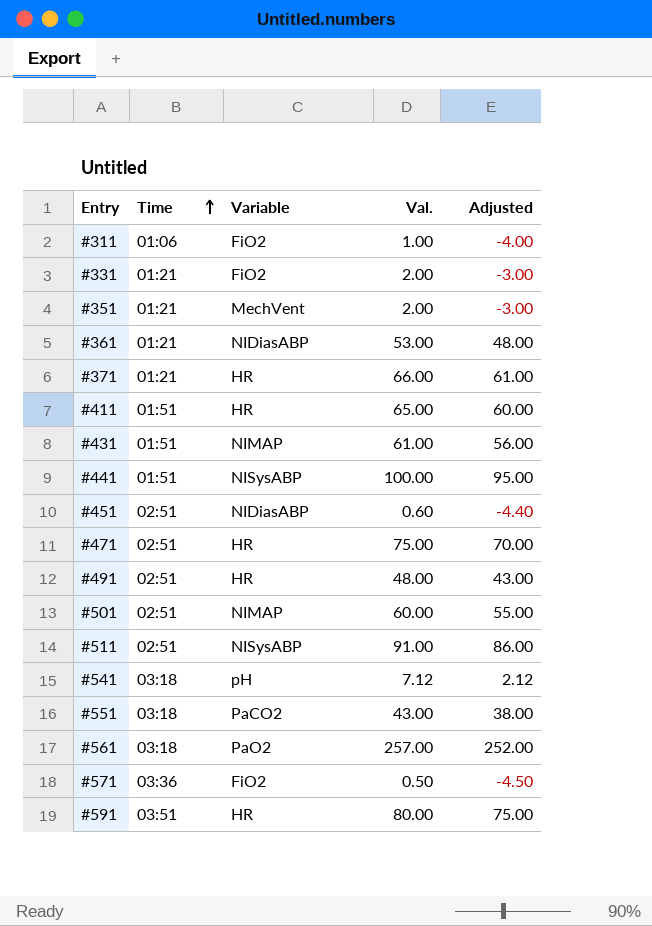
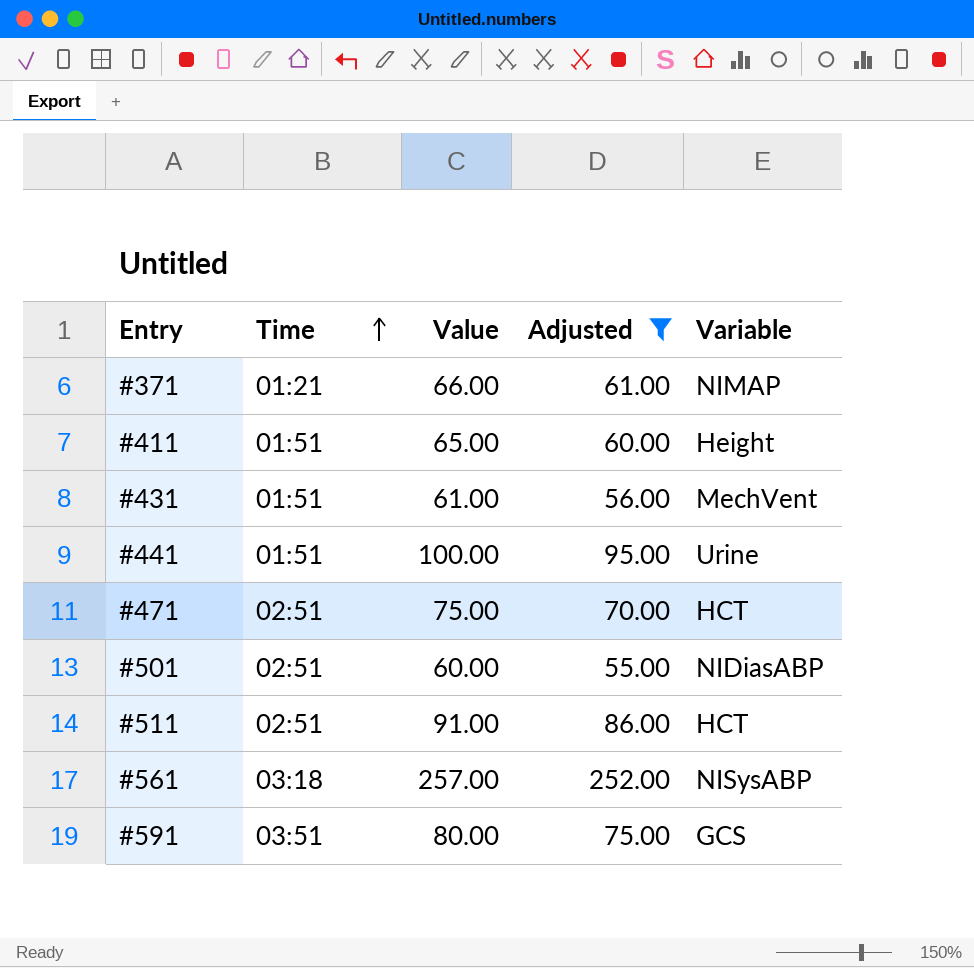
filter: none -> Adjusted >= 55.00
column name: Val. -> Value
column Variable | position: 3 -> 5
#371 | Variable: HR -> NIMAP
#411 | Variable: HR -> Height
#431 | Variable: NIMAP -> MechVent
#441 | Variable: NISysABP -> Urine
#471 | Variable: HR -> HCT
#501 | Variable: NIMAP -> NIDiasABP
#511 | Variable: NISysABP -> HCT
#561 | Variable: PaO2 -> NISysABP
#591 | Variable: HR -> GCS

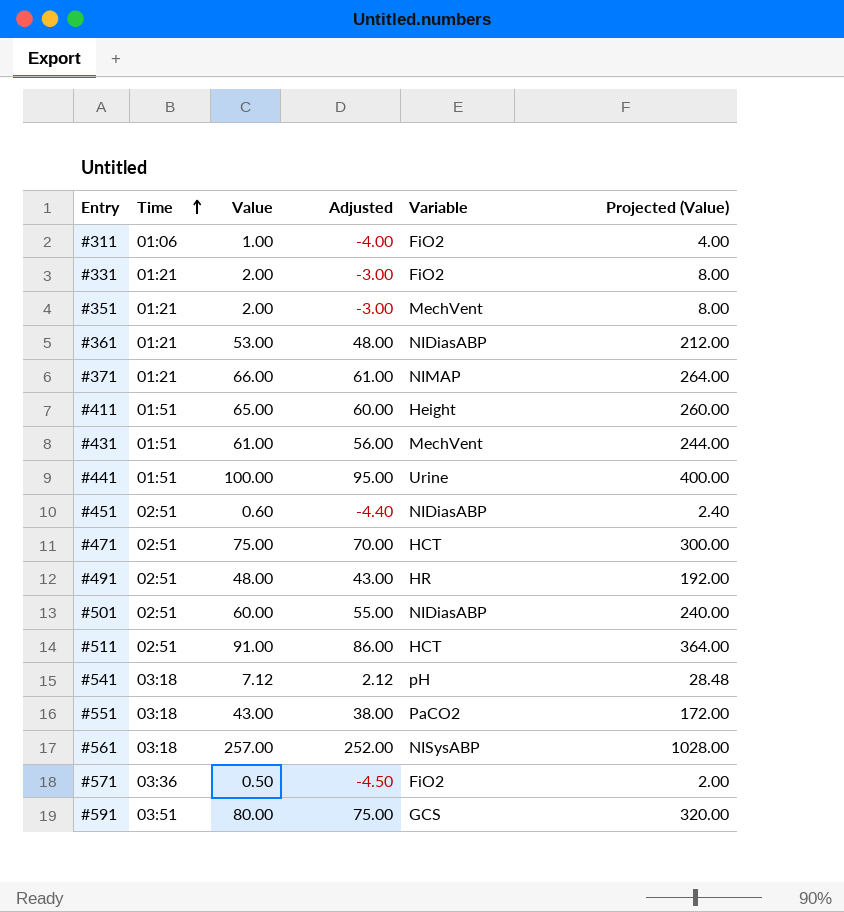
filter: Adjusted >= 55.00 -> none
column Projected (Value) | formula: none -> [Value] * 4

